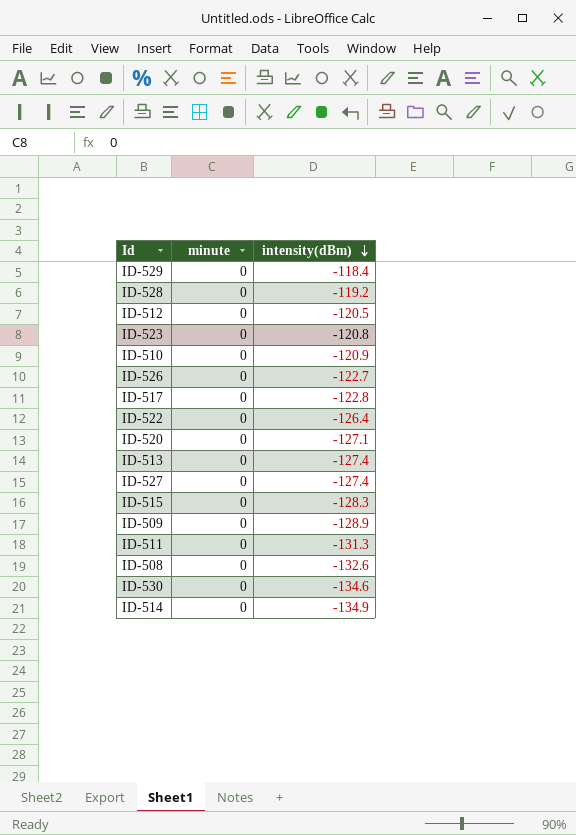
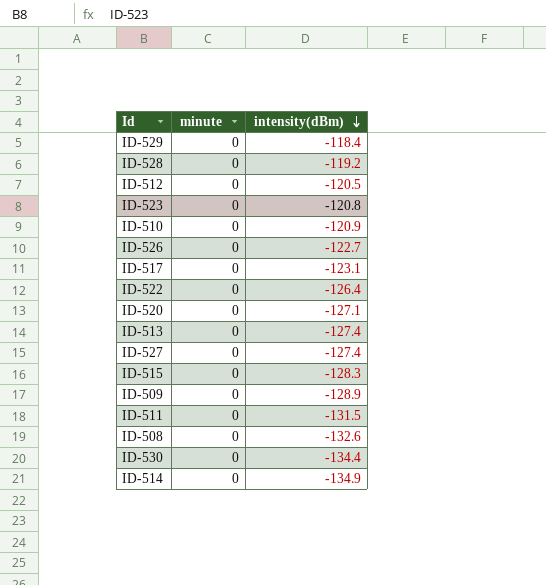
ID-517 | intensity(dBm): -122.8 -> -123.1
ID-511 | intensity(dBm): -131.3 -> -131.5
ID-530 | intensity(dBm): -134.6 -> -134.4

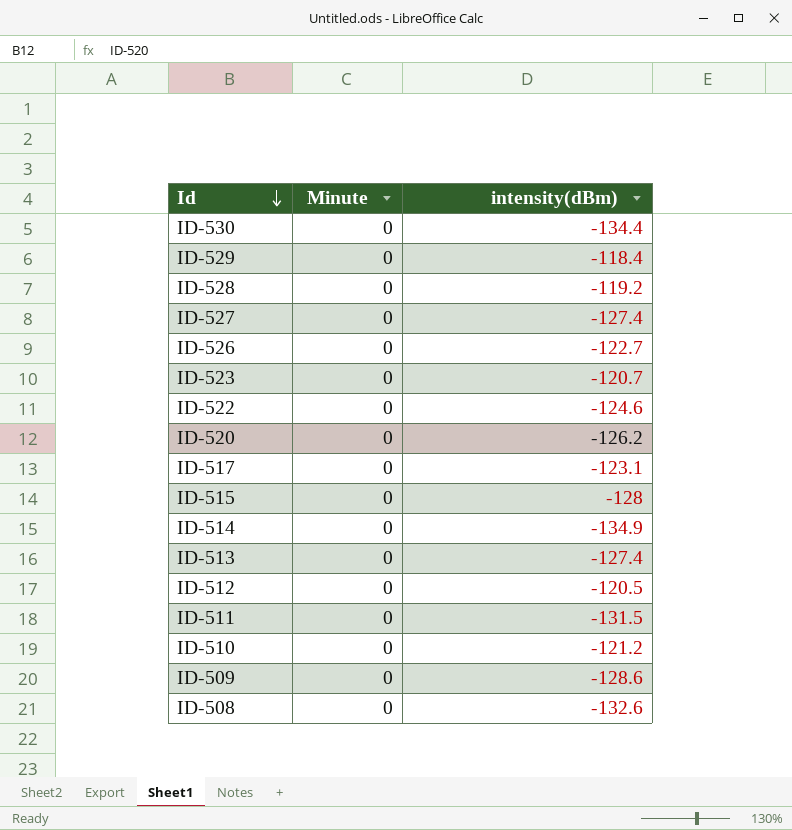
row order: intensity(dBm) descending -> Id descending
column name: minute -> Minute
ID-523 | intensity(dBm): -120.8 -> -120.7
ID-522 | intensity(dBm): -126.4 -> -124.6
ID-520 | intensity(dBm): -127.1 -> -126.2
ID-515 | intensity(dBm): -128.3 -> -128
ID-510 | intensity(dBm): -120.9 -> -121.2
ID-509 | intensity(dBm): -128.9 -> -128.6

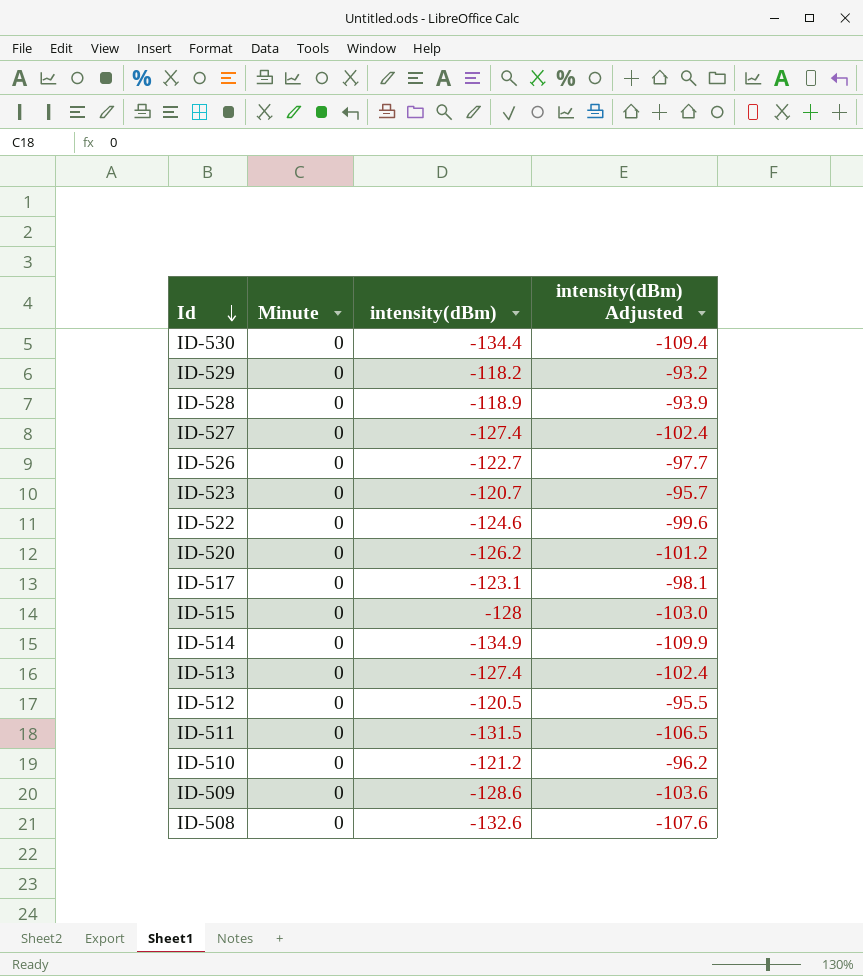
column intensity(dBm) Adjusted | formula: none -> [intensity(dBm)] + 25
ID-529 | intensity(dBm): -118.4 -> -118.2
ID-528 | intensity(dBm): -119.2 -> -118.9

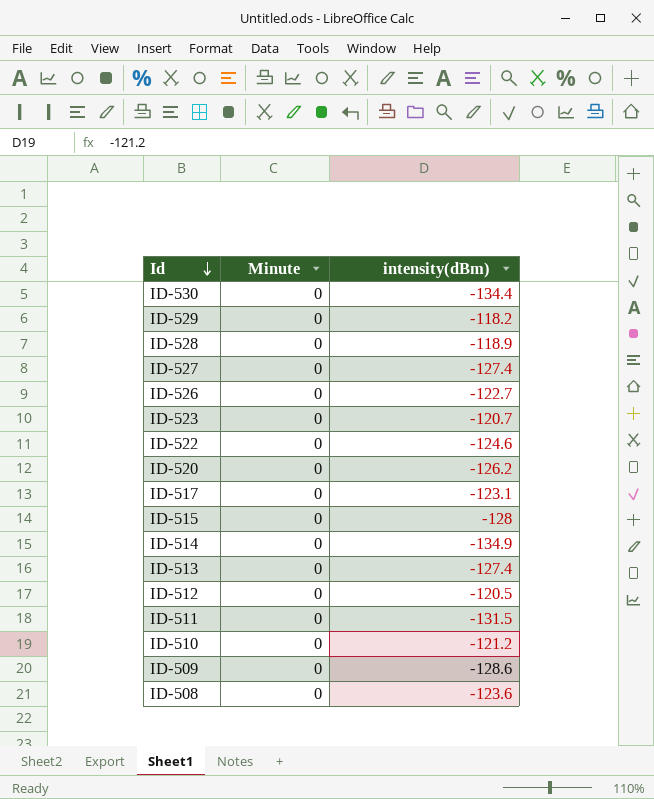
column intensity(dBm) Adjusted | formula: [intensity(dBm)] + 25 -> none
ID-508 | intensity(dBm): -132.6 -> -123.6

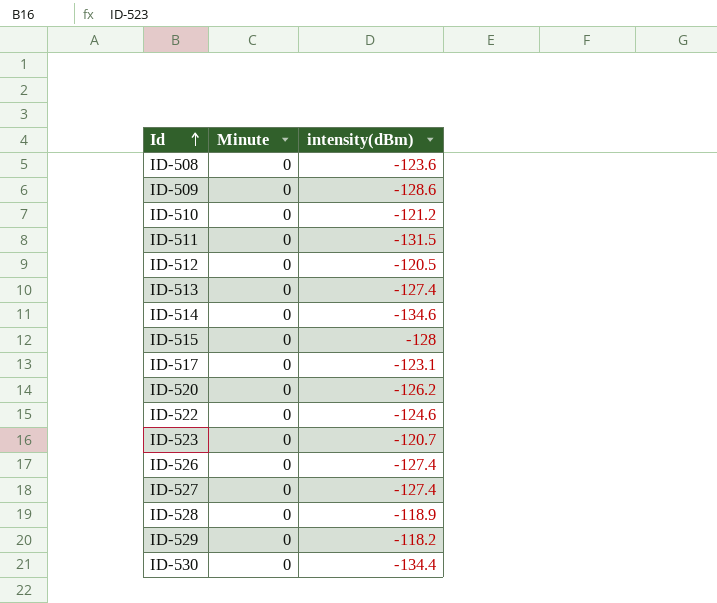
row order: Id descending -> Id ascending
ID-514 | intensity(dBm): -134.9 -> -134.6
ID-526 | intensity(dBm): -122.7 -> -127.4

